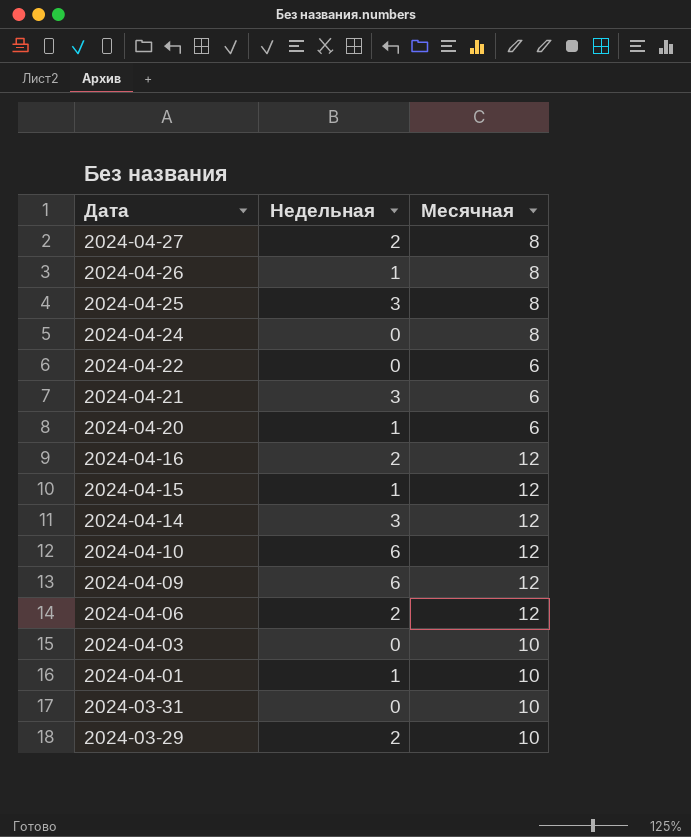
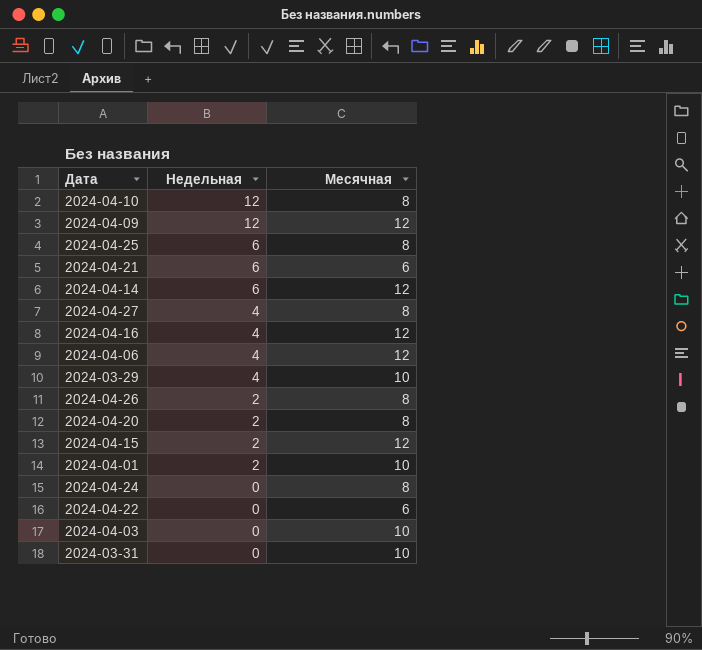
row order: Дата descending -> Недельная descending
2024-04-10 | Недельная: 6 -> 12
2024-04-10 | Месячная: 12 -> 8
2024-04-09 | Недельная: 6 -> 12
2024-04-25 | Недельная: 3 -> 6
2024-04-21 | Недельная: 3 -> 6
2024-04-14 | Недельная: 3 -> 6
2024-04-27 | Недельная: 2 -> 4
2024-04-16 | Недельная: 2 -> 4
2024-04-06 | Недельная: 2 -> 4
2024-03-29 | Недельная: 2 -> 4
2024-04-26 | Недельная: 1 -> 2
2024-04-20 | Недельная: 1 -> 2
2024-04-20 | Месячная: 6 -> 8
2024-04-15 | Недельная: 1 -> 2
2024-04-01 | Недельная: 1 -> 2

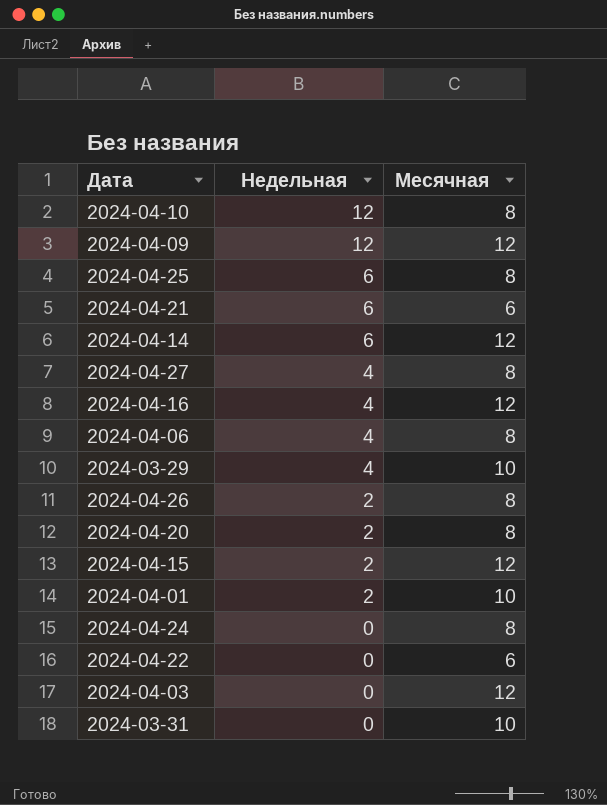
2024-04-06 | Месячная: 12 -> 8
2024-04-03 | Месячная: 10 -> 12

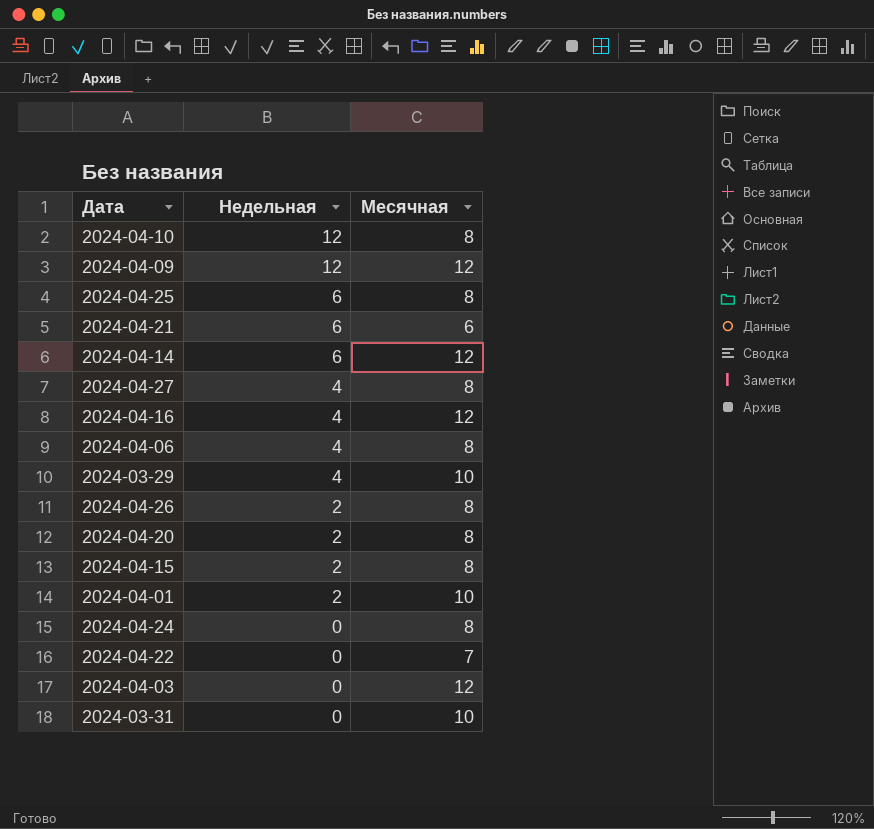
2024-04-15 | Месячная: 12 -> 8
2024-04-22 | Месячная: 6 -> 7

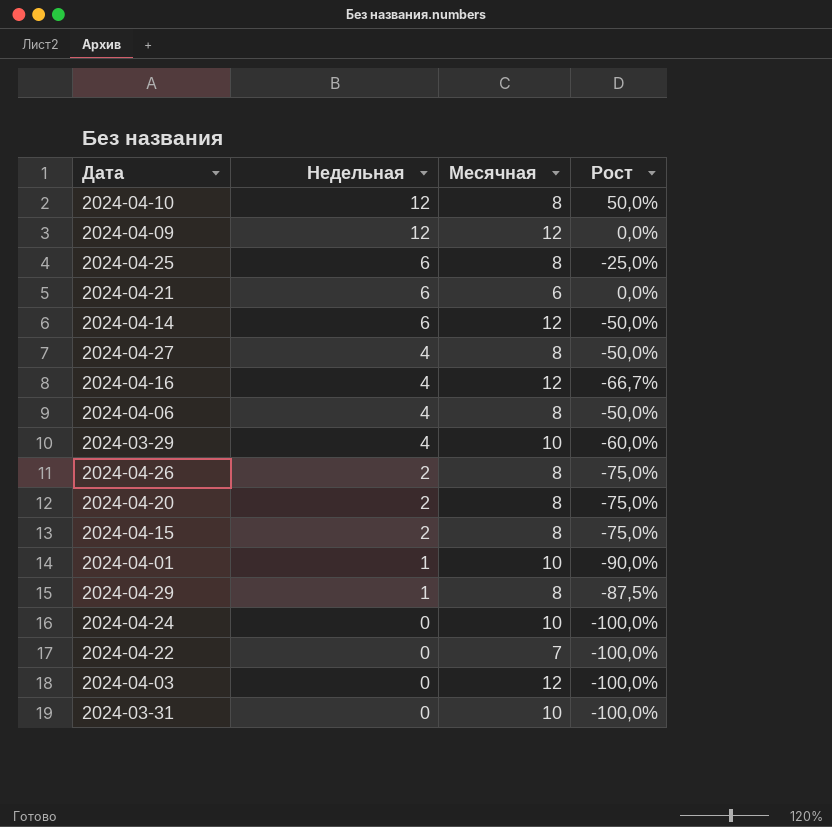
column Рост | formula: none -> ([Недельная] - [Месячная]) / [Месячная]
2024-04-01 | Недельная: 2 -> 1
row 2024-04-29: none -> 1 | 8 | -87,5%
2024-04-24 | Месячная: 8 -> 10

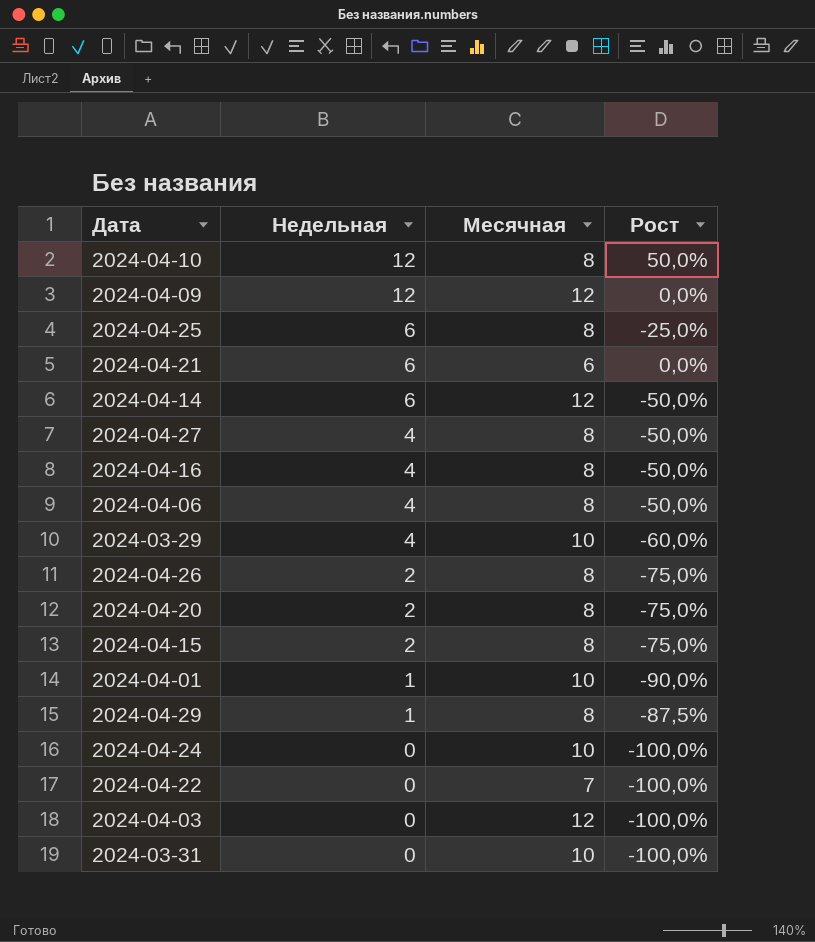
2024-04-16 | Месячная: 12 -> 8
2024-04-16 | Рост: -66,7% -> -50,0%

